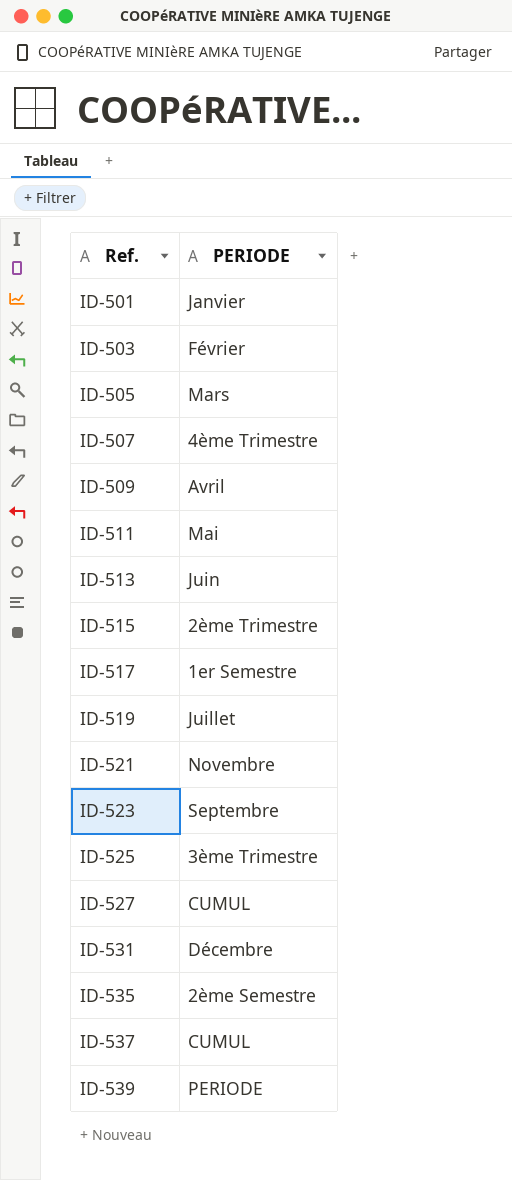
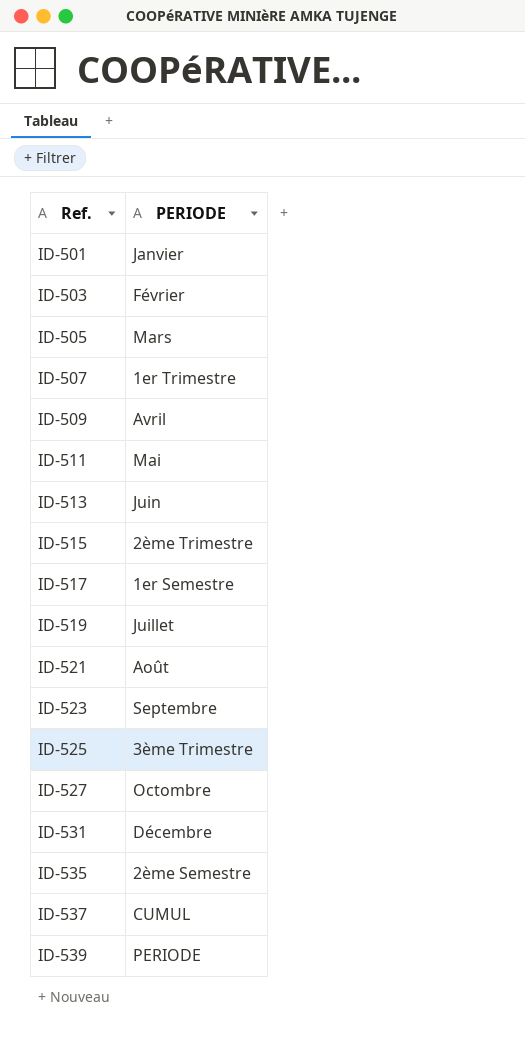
ID-507 | PERIODE: 4ème Trimestre -> 1er Trimestre
ID-521 | PERIODE: Novembre -> Août
ID-527 | PERIODE: CUMUL -> Octombre

